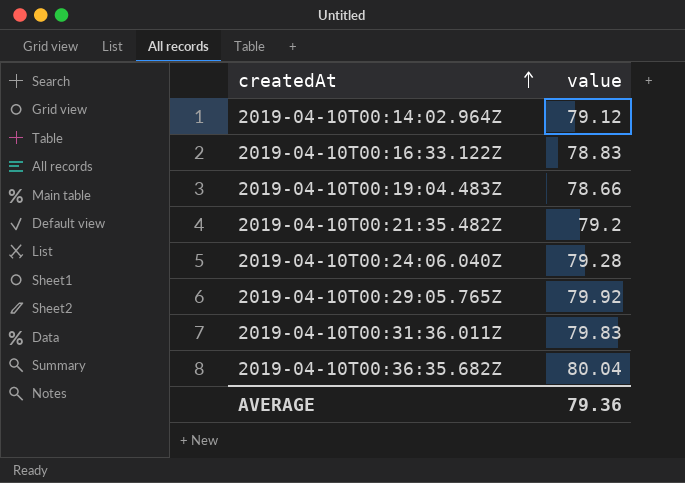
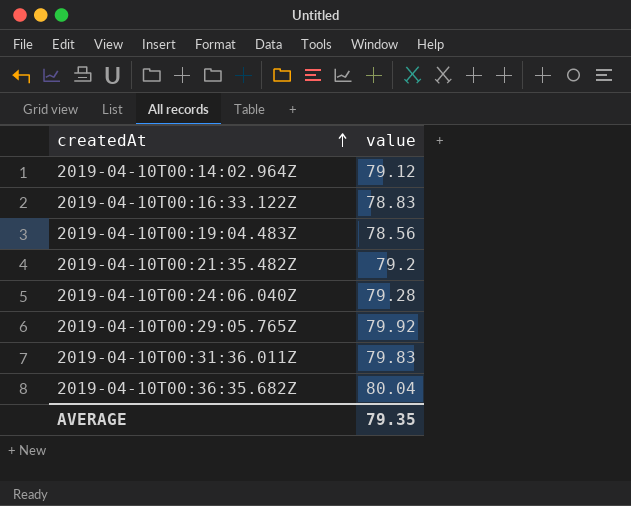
2019-04-10T00:19:04.483Z | value: 78.66 -> 78.56
AVERAGE | value: 79.36 -> 79.35

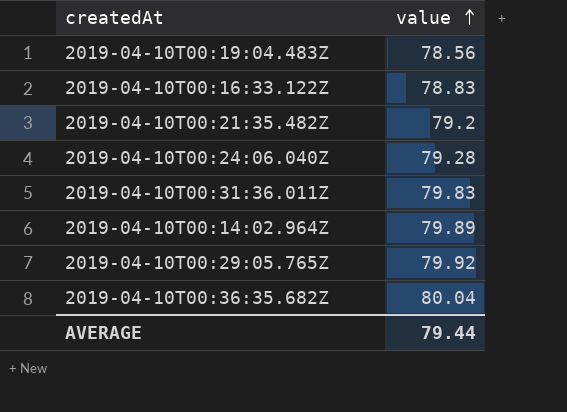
row order: createdAt ascending -> value ascending
2019-04-10T00:14:02.964Z | value: 79.12 -> 79.89
AVERAGE | value: 79.35 -> 79.44

